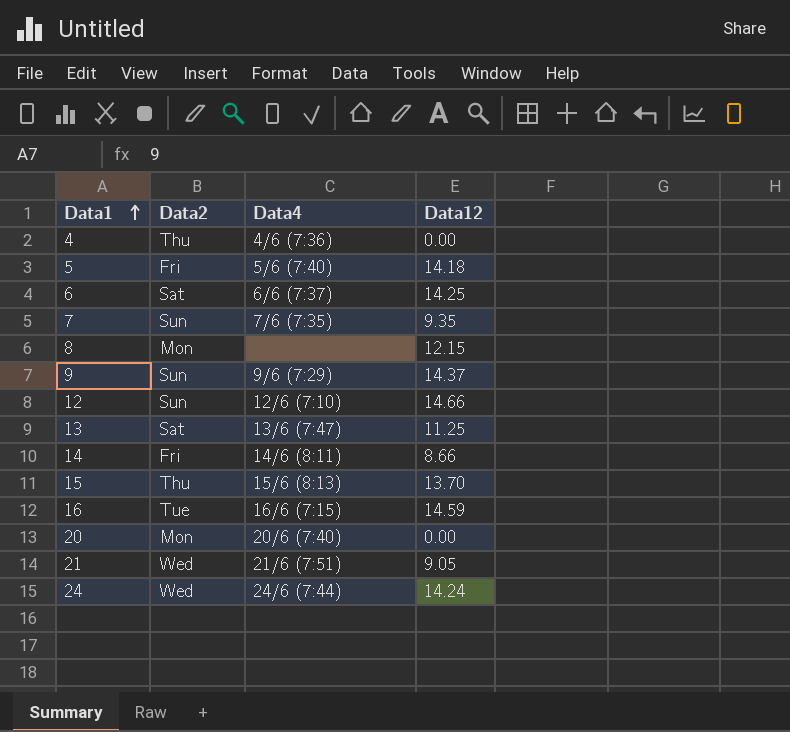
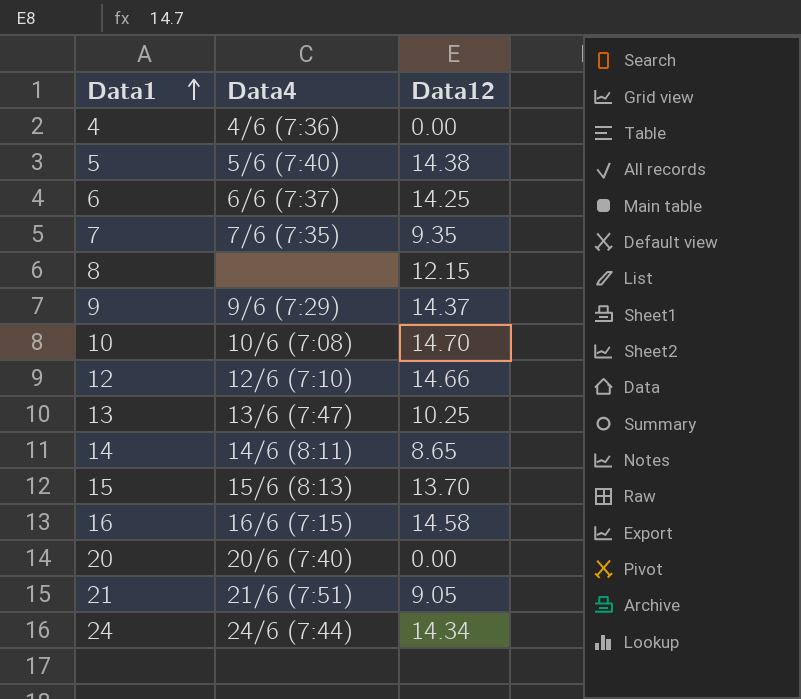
column Data2 | position: 2 -> none
5 | Data12: 14.18 -> 14.38
row 10: none -> 10/6 (7:08) | 14.70
13 | Data12: 11.25 -> 10.25
14 | Data12: 8.66 -> 8.65
16 | Data12: 14.59 -> 14.58
24 | Data12: 14.24 -> 14.34

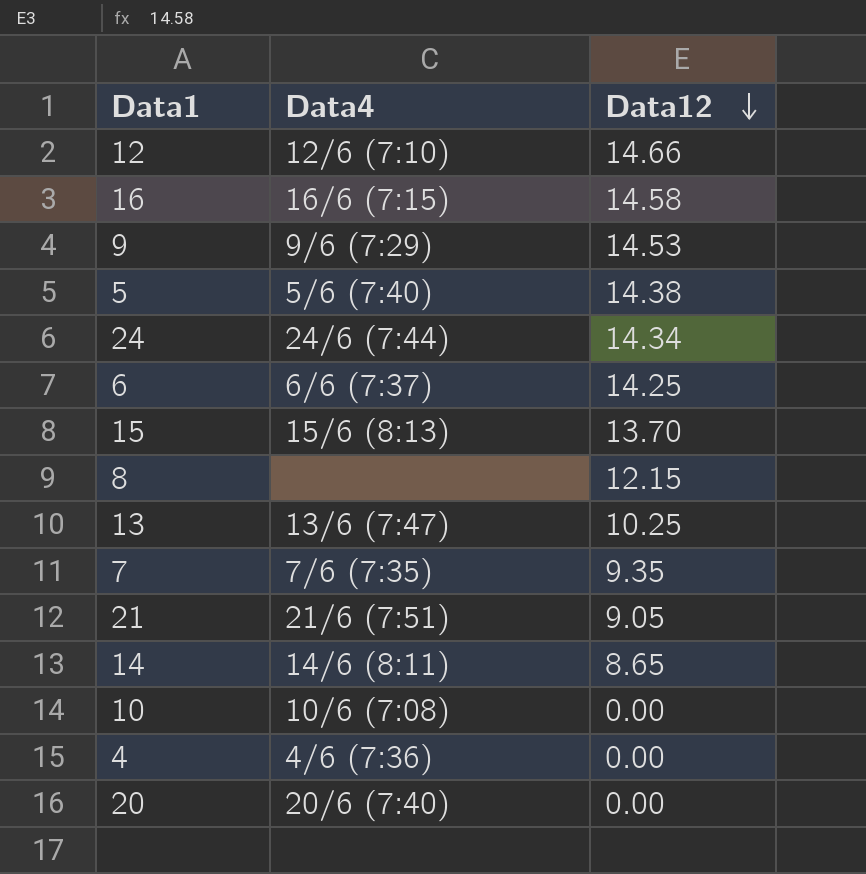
row order: Data1 ascending -> Data12 descending
9 | Data12: 14.37 -> 14.53
10 | Data12: 14.70 -> 0.00

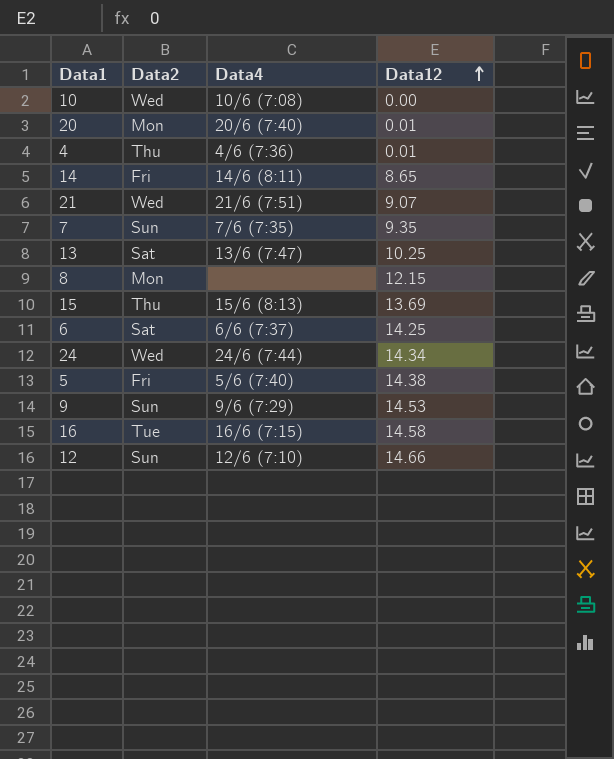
row order: Data12 descending -> Data12 ascending
column Data2 | position: none -> 2
20 | Data12: 0.00 -> 0.01
4 | Data12: 0.00 -> 0.01
21 | Data12: 9.05 -> 9.07
15 | Data12: 13.70 -> 13.69

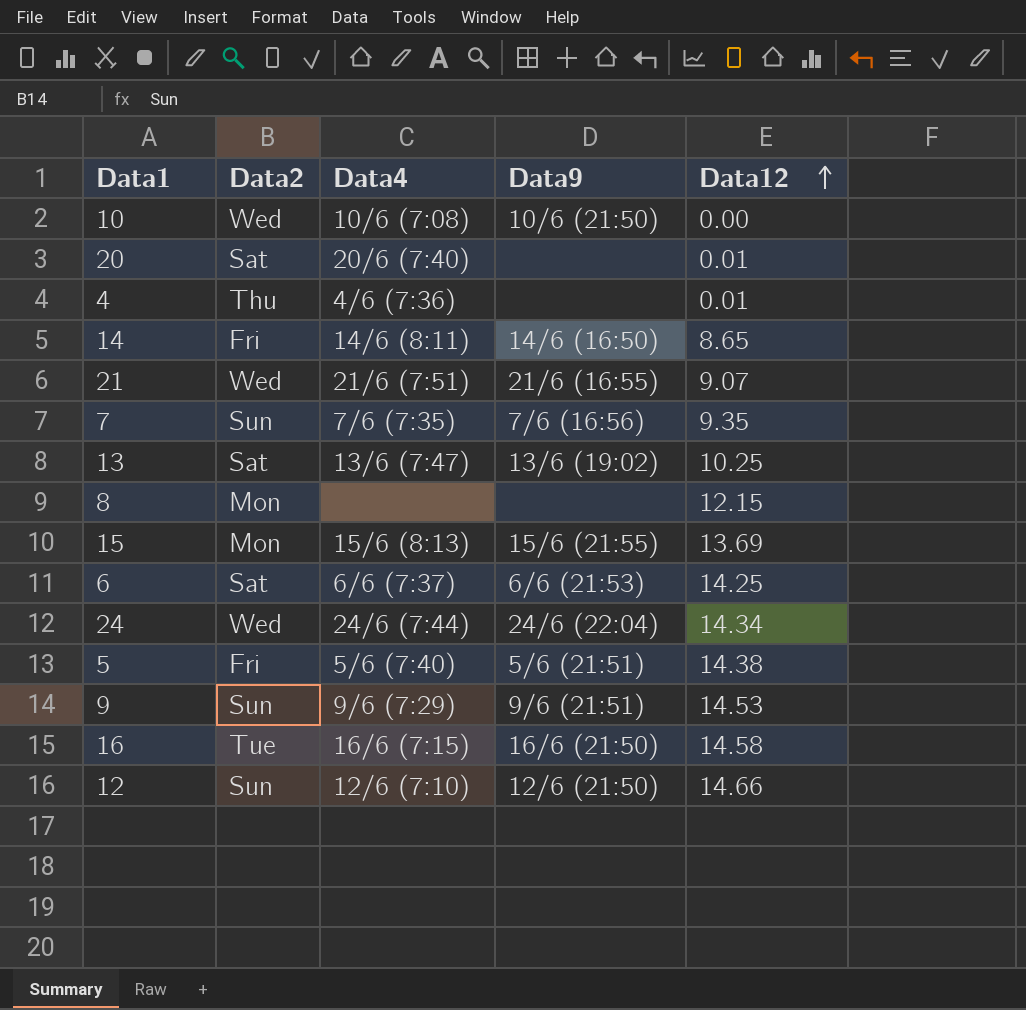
column Data9 | position: none -> 4
20 | Data2: Mon -> Sat
15 | Data2: Thu -> Mon

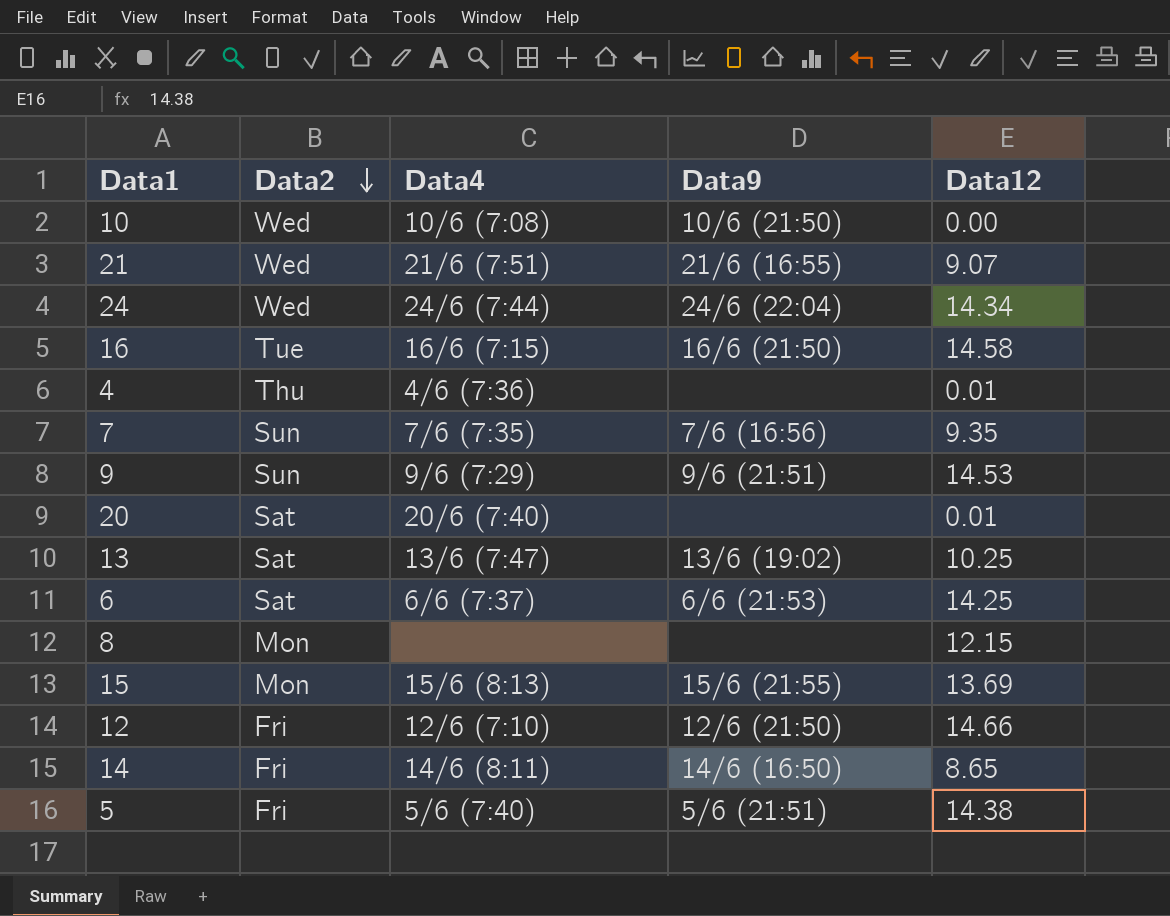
row order: Data12 ascending -> Data2 descending
12 | Data2: Sun -> Fri

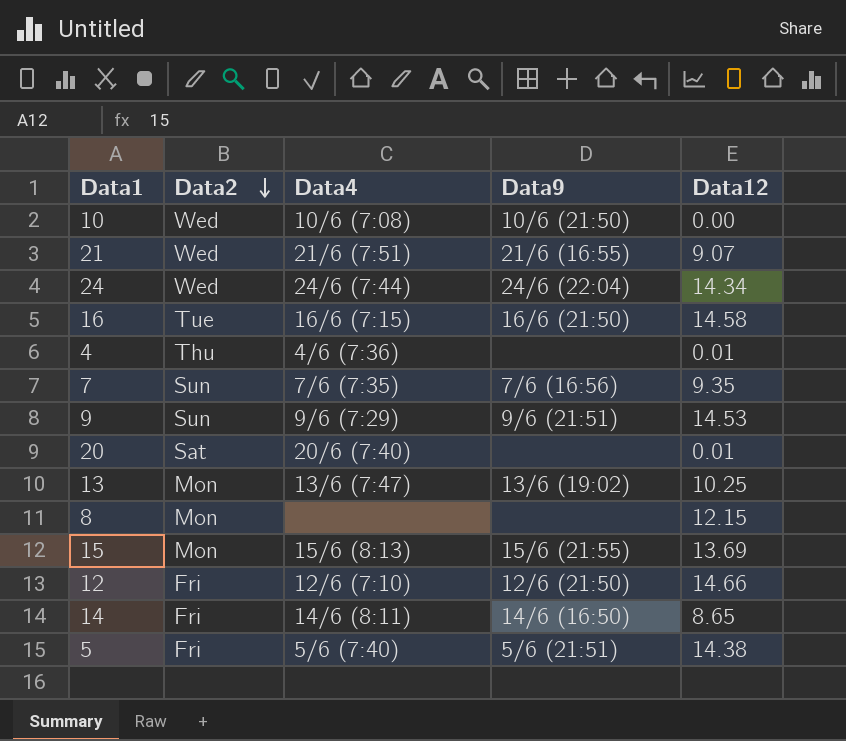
row 6: Sat | 6/6 (7:37) | 6/6 (21:53) | 14.25 -> none
13 | Data2: Sat -> Mon

